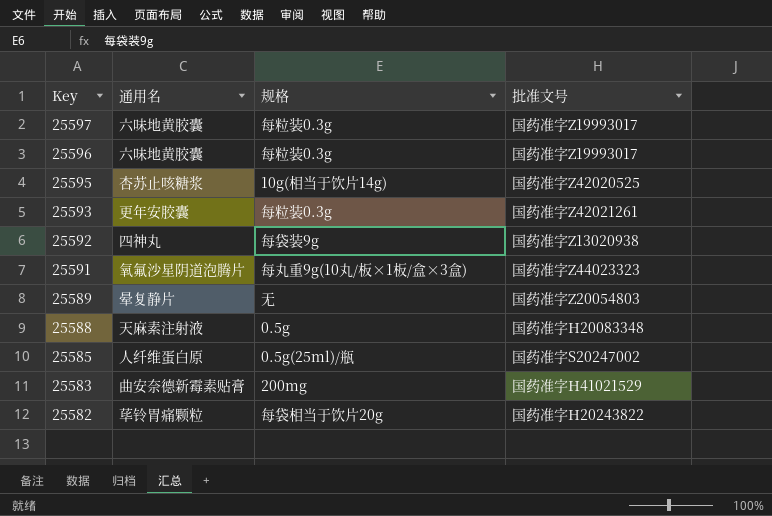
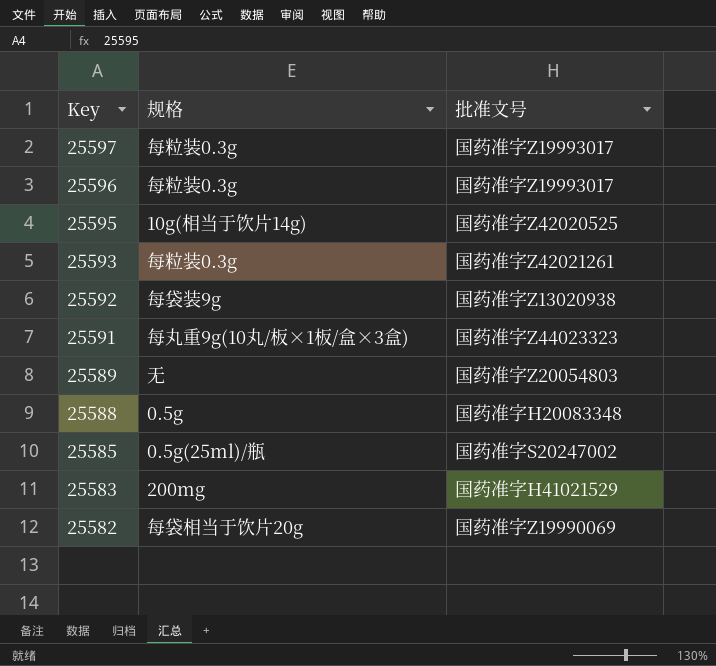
column 通用名 | position: 2 -> none
25582 | 批准文号: 国药准字H20243822 -> 国药准字Z19990069

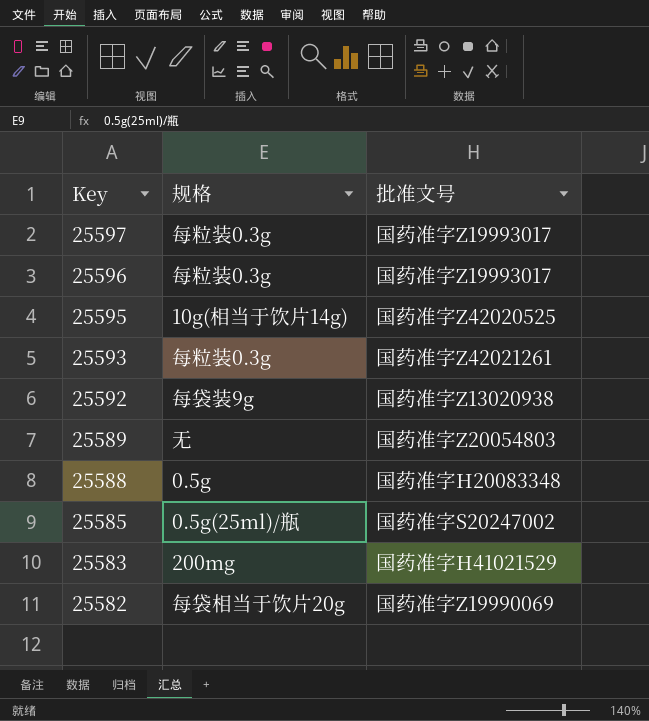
row 25591: 每丸重9g(10丸/板×1板/盒×3盒) | 国药准字Z44023323 -> none

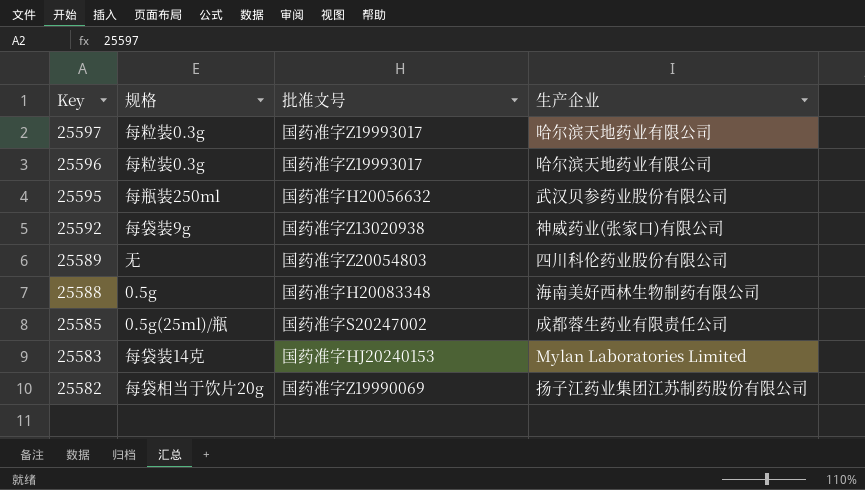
column 生产企业 | position: none -> 4
row 25593: 每粒装0.3g | 国药准字Z42021261 -> none
25595 | 规格: 10g(相当于饮片14g) -> 每瓶装250ml
25595 | 批准文号: 国药准字Z42020525 -> 国药准字H20056632
25583 | 规格: 200mg -> 每袋装14克
25583 | 批准文号: 国药准字H41021529 -> 国药准字HJ20240153

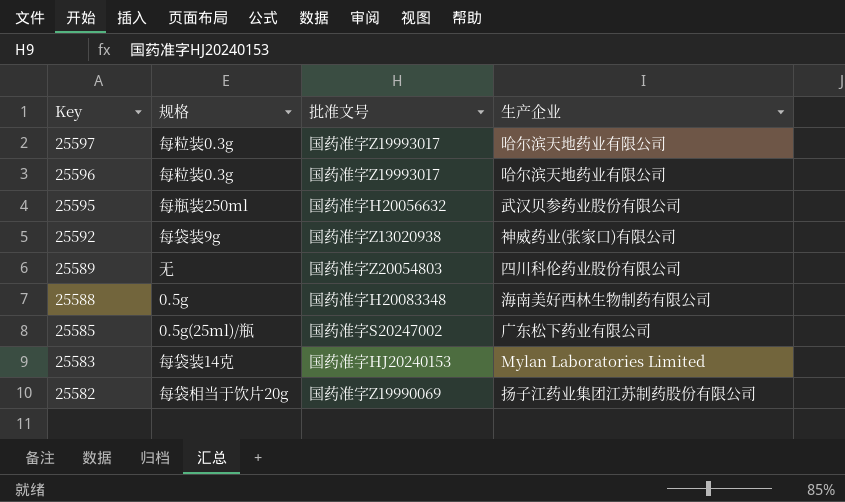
25585 | 生产企业: 成都蓉生药业有限责任公司 -> 广东松下药业有限公司

